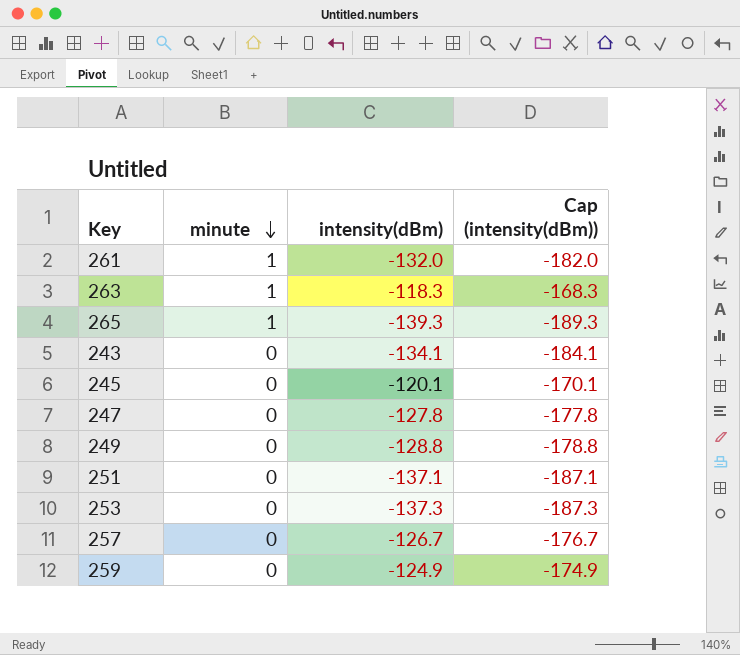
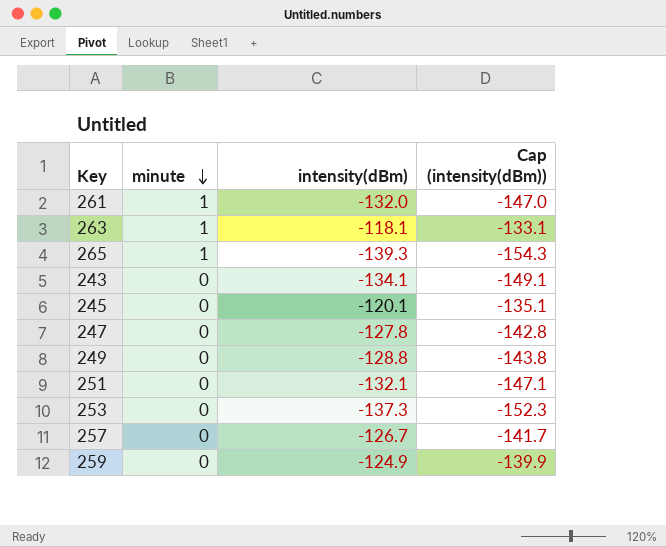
column Cap (intensity(dBm)) | formula: [intensity(dBm)] - 50 -> [intensity(dBm)] - 15
263 | intensity(dBm): -118.3 -> -118.1
251 | intensity(dBm): -137.1 -> -132.1

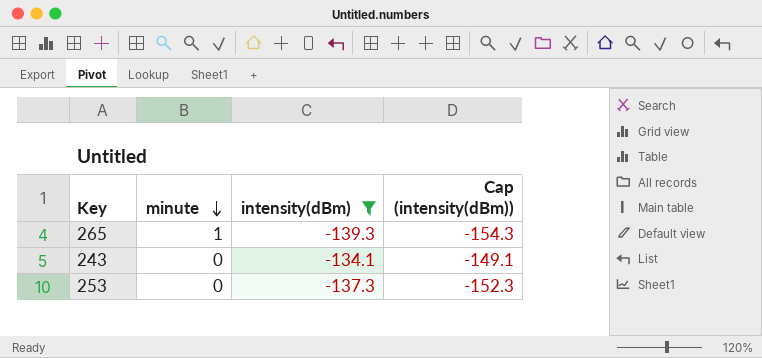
filter: none -> intensity(dBm) <= -134.1

